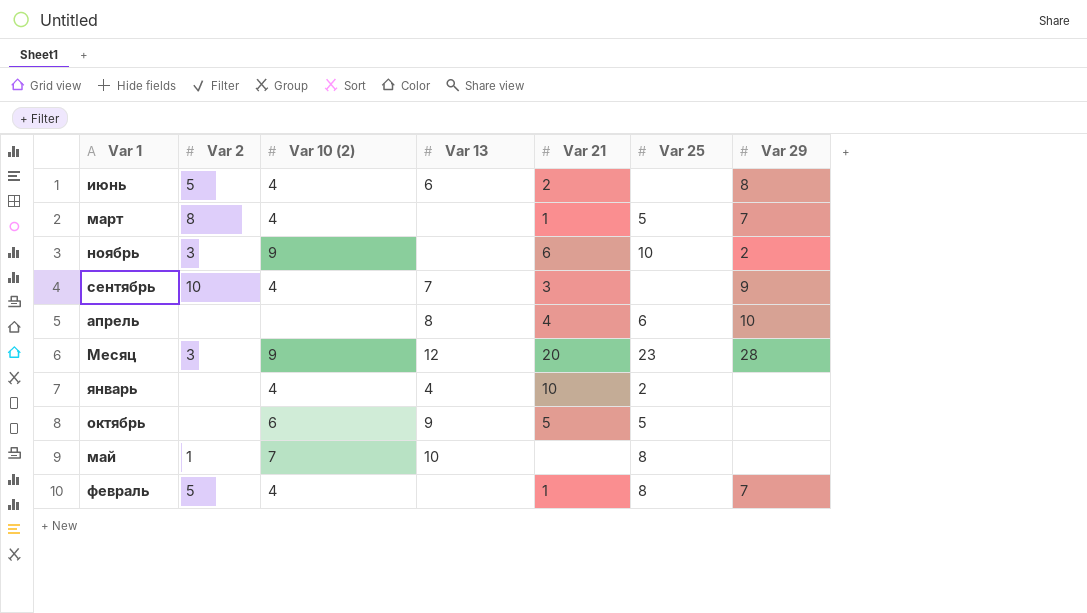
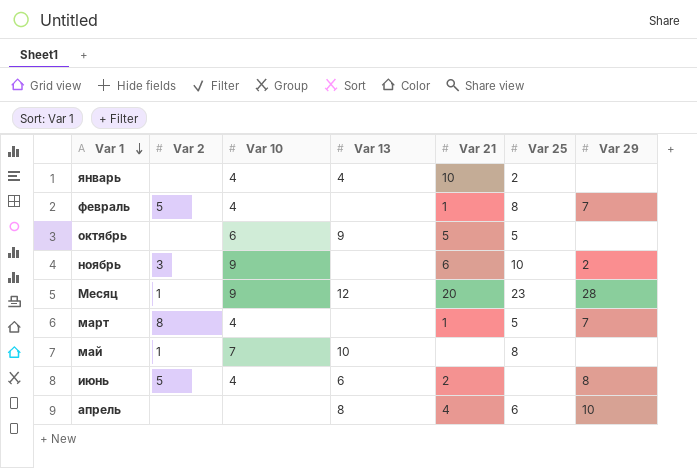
row order: none -> Var 1 descending
column name: Var 10 (2) -> Var 10
row сентябрь: 10 | 4 | 7 | 3 | none | 9 -> none
Месяц | Var 2: 3 -> 1

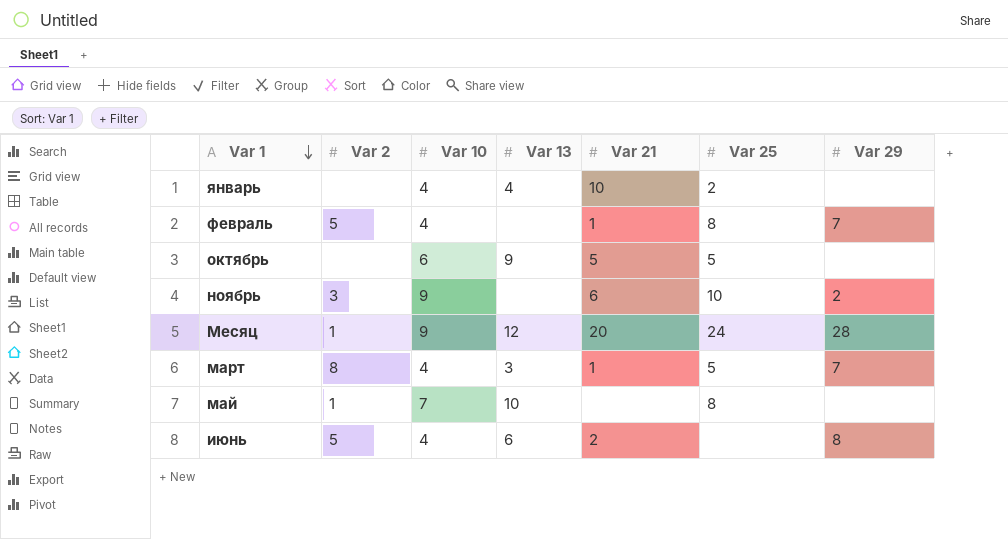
row апрель: none | none | 8 | 4 | 6 | 10 -> none
Месяц | Var 25: 23 -> 24
март | Var 13: none -> 3

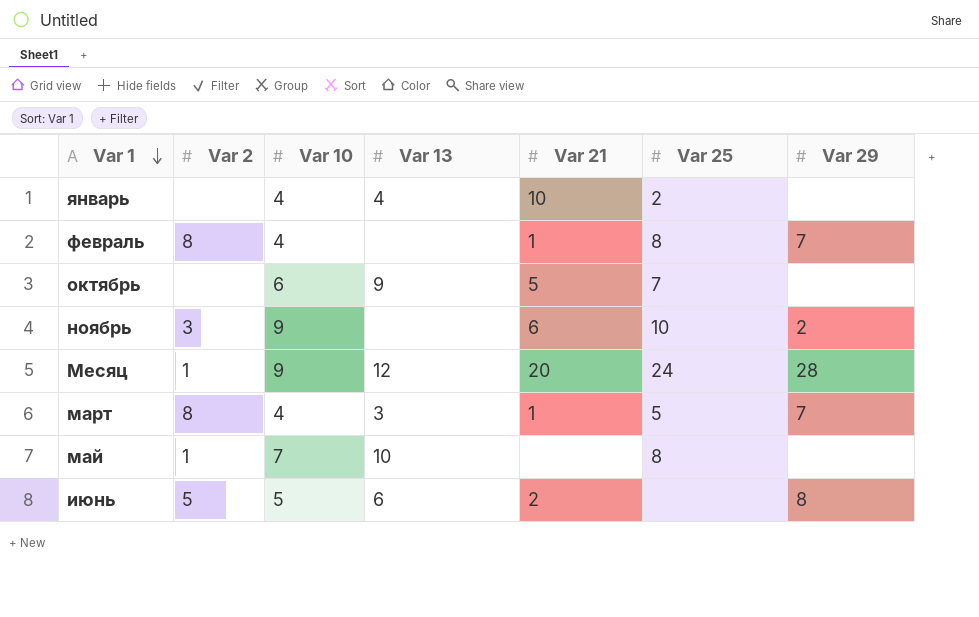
февраль | Var 2: 5 -> 8
октябрь | Var 25: 5 -> 7
июнь | Var 10: 4 -> 5

